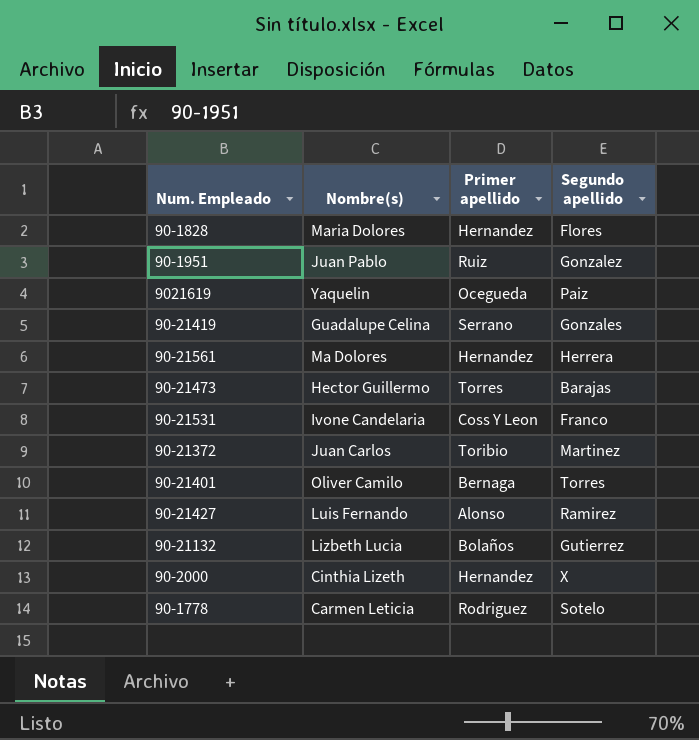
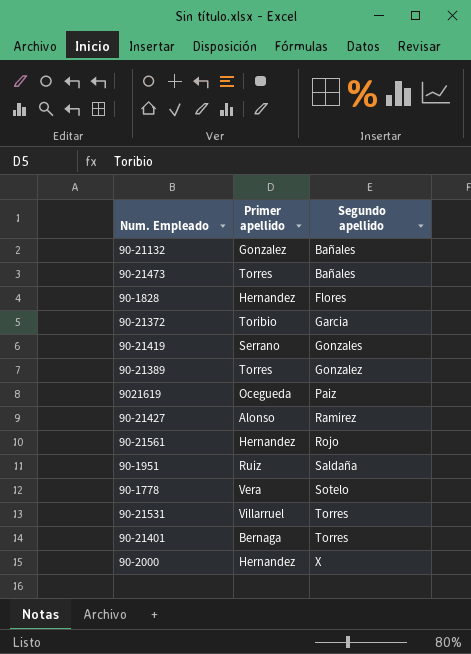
row order: none -> Segundo apellido ascending
column Nombre(s) | position: 2 -> none
90-21132 | Primer apellido: Bolaños -> Gonzalez
90-21132 | Segundo apellido: Gutierrez -> Bañales
90-21473 | Segundo apellido: Barajas -> Bañales
90-21372 | Segundo apellido: Martinez -> Garcia
row 90-21389: none -> Torres | Gonzalez
90-21561 | Segundo apellido: Herrera -> Rojo
90-1951 | Segundo apellido: Gonzalez -> Saldaña
90-1778 | Primer apellido: Rodriguez -> Vera
90-21531 | Primer apellido: Coss Y Leon -> Villarruel
90-21531 | Segundo apellido: Franco -> Torres

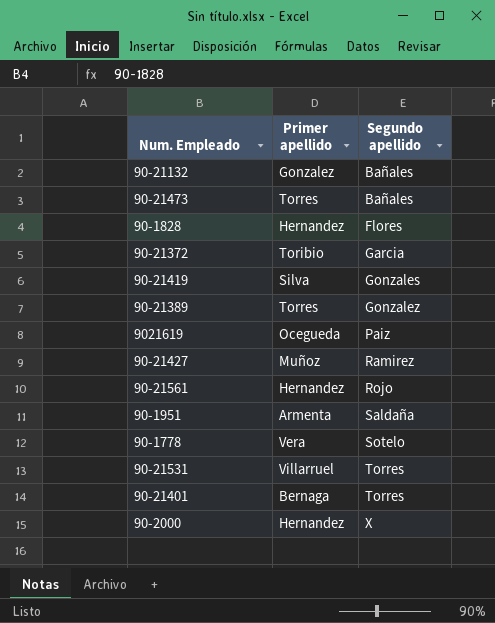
90-21419 | Primer apellido: Serrano -> Silva
90-21427 | Primer apellido: Alonso -> Muñoz
90-1951 | Primer apellido: Ruiz -> Armenta

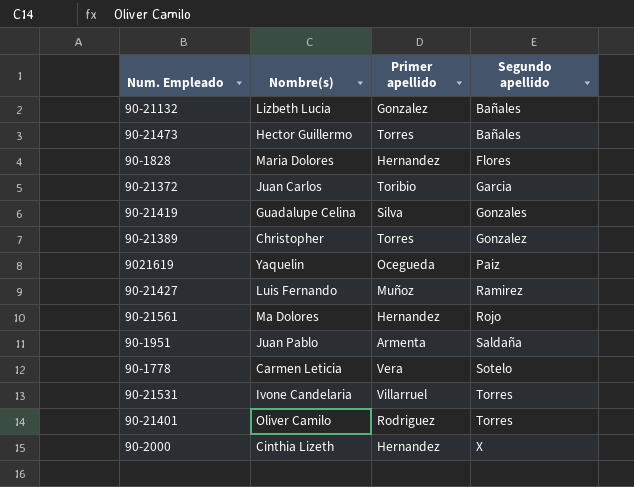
column Nombre(s) | position: none -> 2
90-21401 | Primer apellido: Bernaga -> Rodriguez

